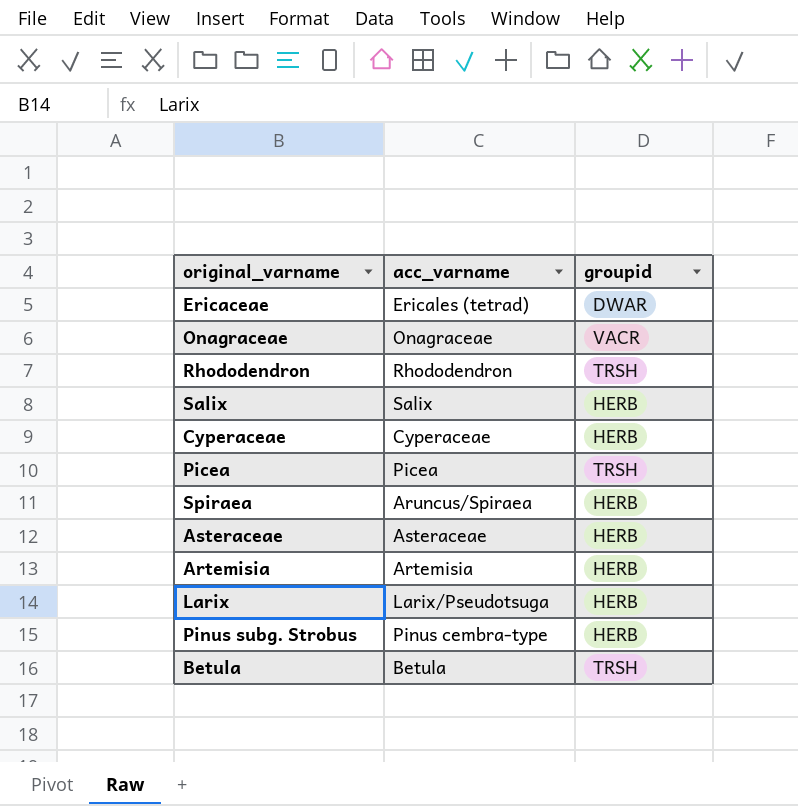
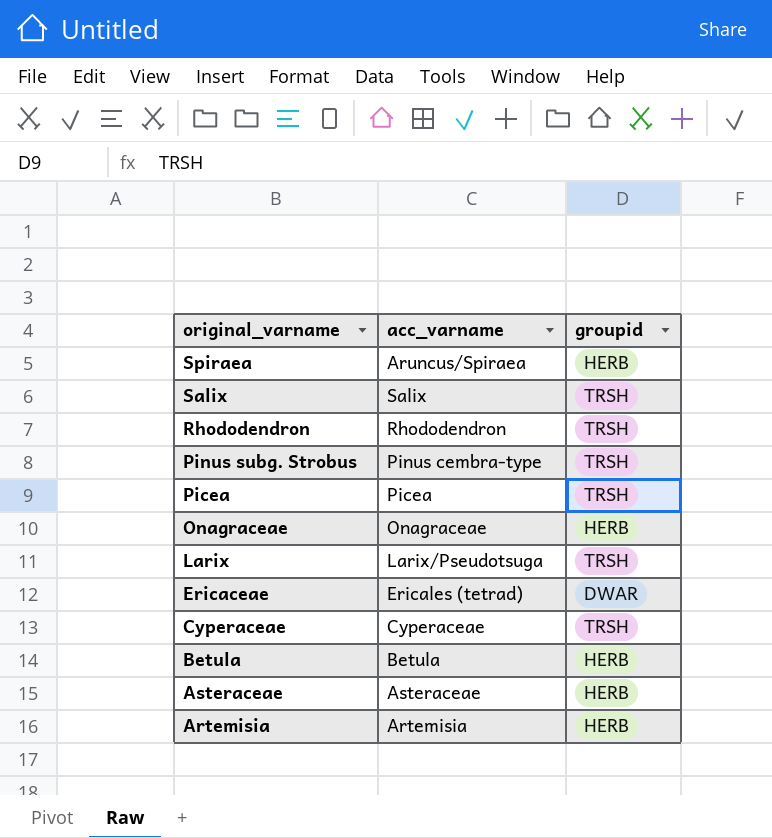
row order: none -> original_varname descending
Salix | groupid: HERB -> TRSH
Pinus subg. Strobus | groupid: HERB -> TRSH
Onagraceae | groupid: VACR -> HERB
Larix | groupid: HERB -> TRSH
Cyperaceae | groupid: HERB -> TRSH
Betula | groupid: TRSH -> HERB

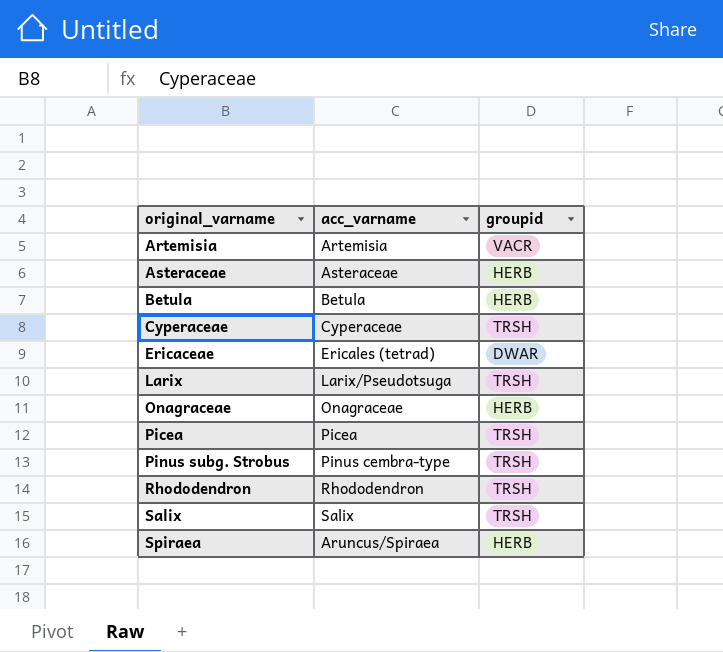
row order: original_varname descending -> original_varname ascending
Artemisia | groupid: HERB -> VACR

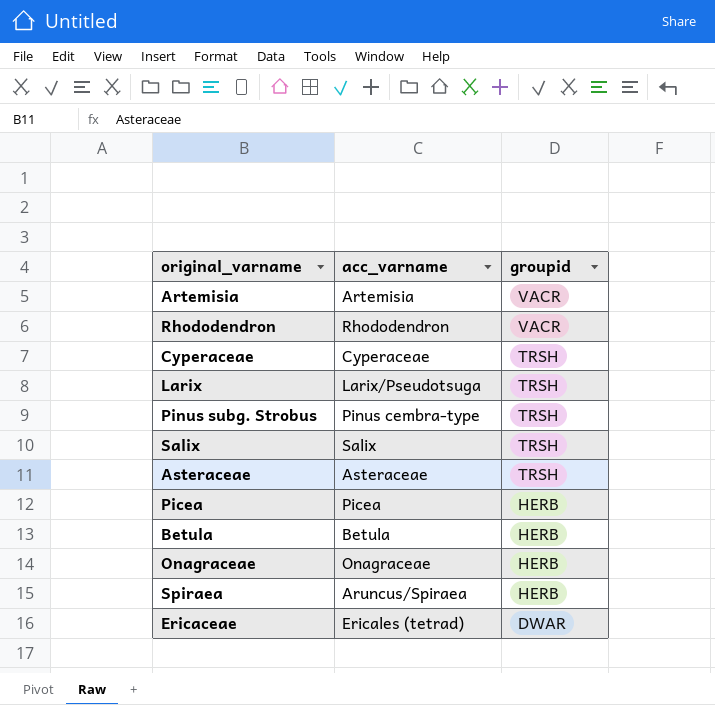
row order: original_varname ascending -> groupid descending
Rhododendron | groupid: TRSH -> VACR
Asteraceae | groupid: HERB -> TRSH
Picea | groupid: TRSH -> HERB

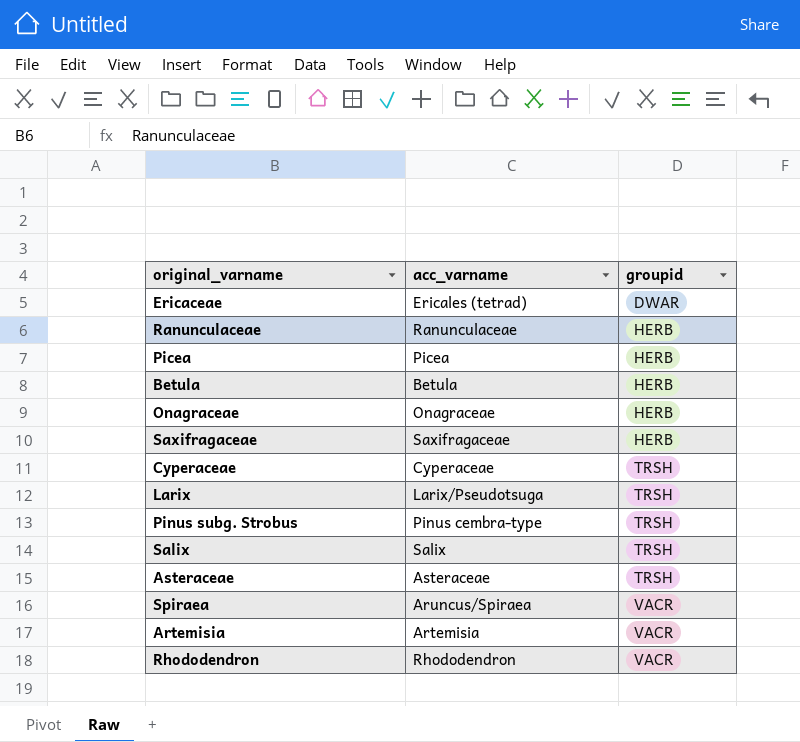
row order: groupid descending -> groupid ascending
row Ranunculaceae: none -> Ranunculaceae | HERB
row Saxifragaceae: none -> Saxifragaceae | HERB
Spiraea | groupid: HERB -> VACR

